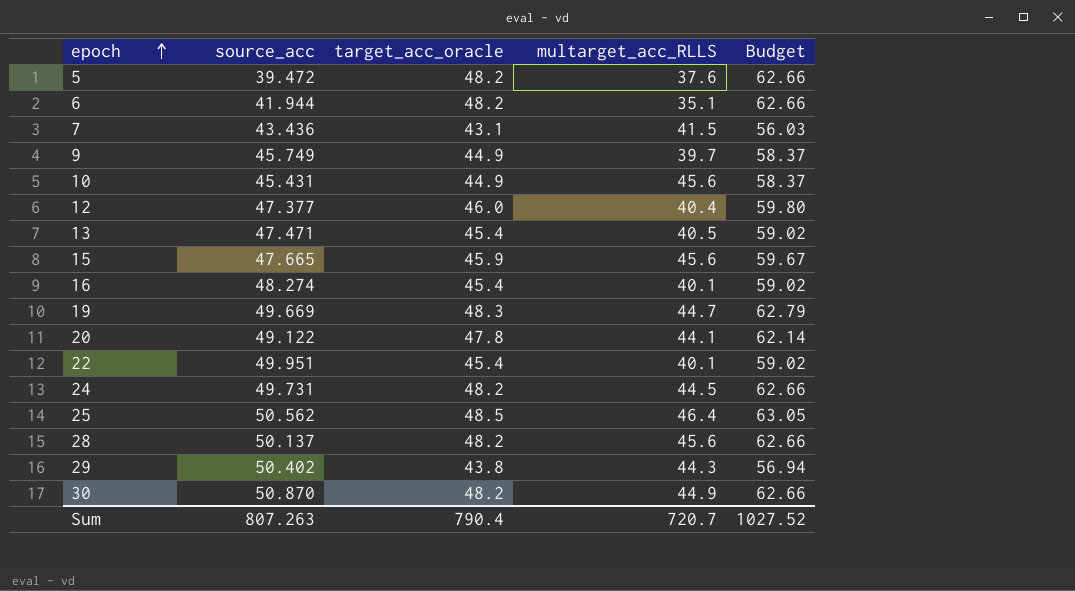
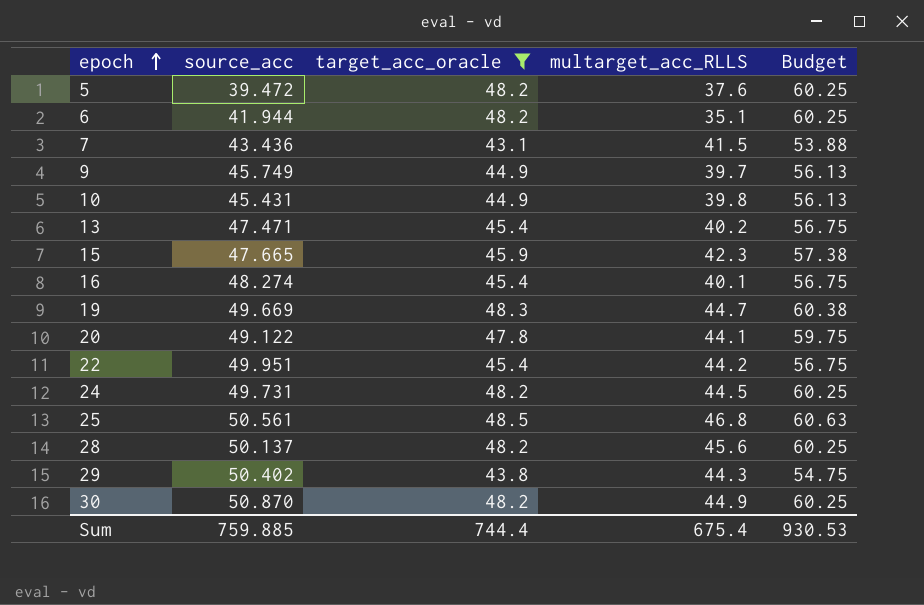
filter: none -> target_acc_oracle != 46.0
column Budget | formula: [target_acc_oracle] * 1.3 -> [target_acc_oracle] * 1.25
10 | multarget_acc_RLLS: 45.6 -> 39.8
13 | multarget_acc_RLLS: 40.5 -> 40.2
15 | multarget_acc_RLLS: 45.6 -> 42.3
22 | multarget_acc_RLLS: 40.1 -> 44.2
25 | source_acc: 50.562 -> 50.561
25 | multarget_acc_RLLS: 46.4 -> 46.8
Sum | source_acc: 807.263 -> 759.885
Sum | target_acc_oracle: 790.4 -> 744.4
Sum | multarget_acc_RLLS: 720.7 -> 675.4
Sum | Budget: 1027.52 -> 930.53

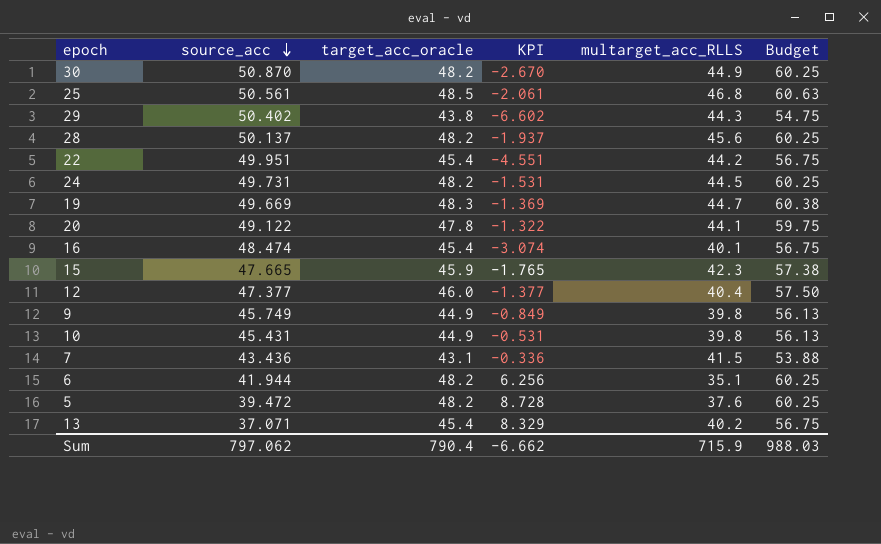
filter: target_acc_oracle != 46.0 -> none
row order: epoch ascending -> source_acc descending
column KPI | formula: none -> [target_acc_oracle] - [source_acc]
16 | source_acc: 48.274 -> 48.474
9 | multarget_acc_RLLS: 39.7 -> 39.8
13 | source_acc: 47.471 -> 37.071
Sum | source_acc: 759.885 -> 797.062
Sum | target_acc_oracle: 744.4 -> 790.4
Sum | multarget_acc_RLLS: 675.4 -> 715.9
Sum | Budget: 930.53 -> 988.03

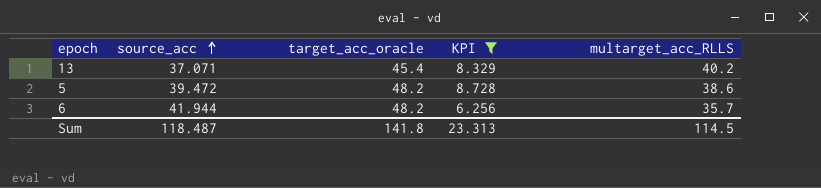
filter: none -> KPI >= 6.256
row order: source_acc descending -> source_acc ascending
column Budget | formula: [target_acc_oracle] * 1.25 -> none
5 | multarget_acc_RLLS: 37.6 -> 38.6
6 | multarget_acc_RLLS: 35.1 -> 35.7
Sum | source_acc: 797.062 -> 118.487
Sum | target_acc_oracle: 790.4 -> 141.8
Sum | KPI: -6.662 -> 23.313
Sum | multarget_acc_RLLS: 715.9 -> 114.5

